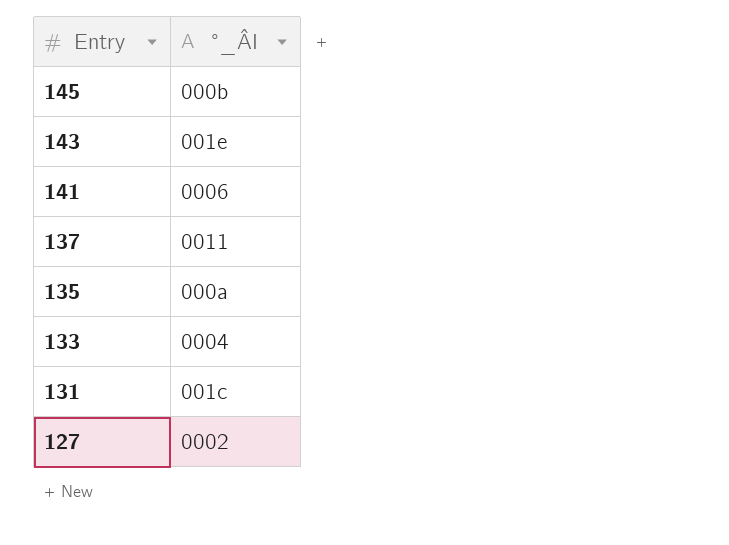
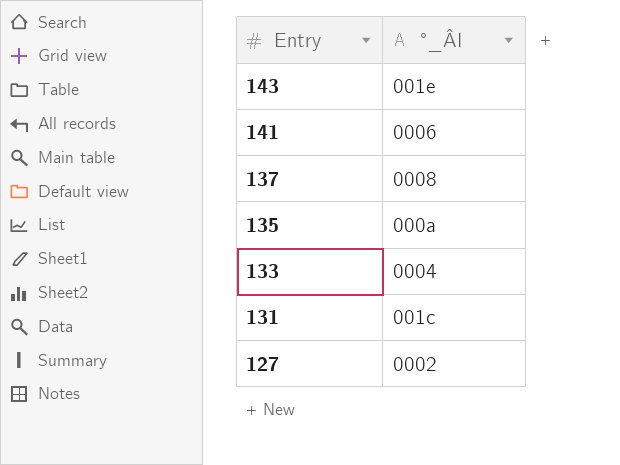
row 145: 000b -> none
137 | °_ÂI: 0011 -> 0008

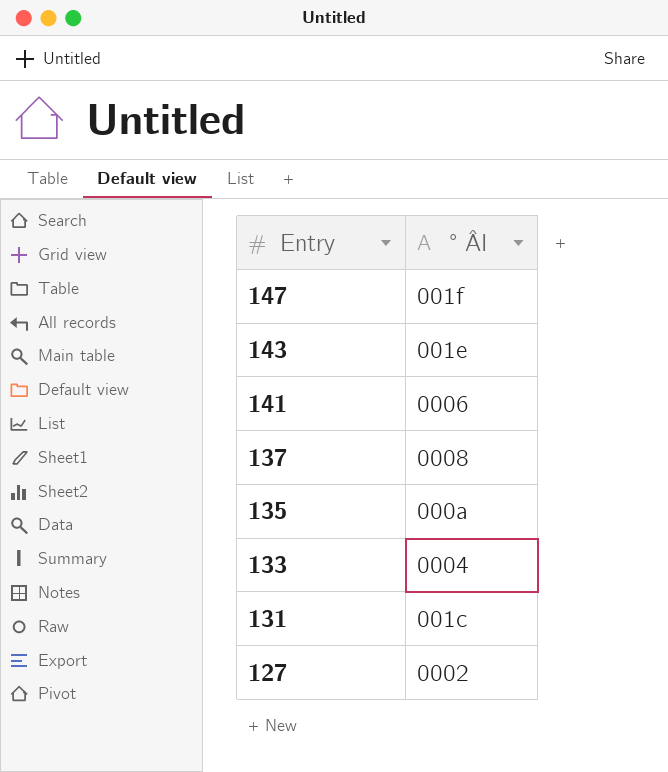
column name: °_ÂI -> ° ÂI
row 147: none -> 001f

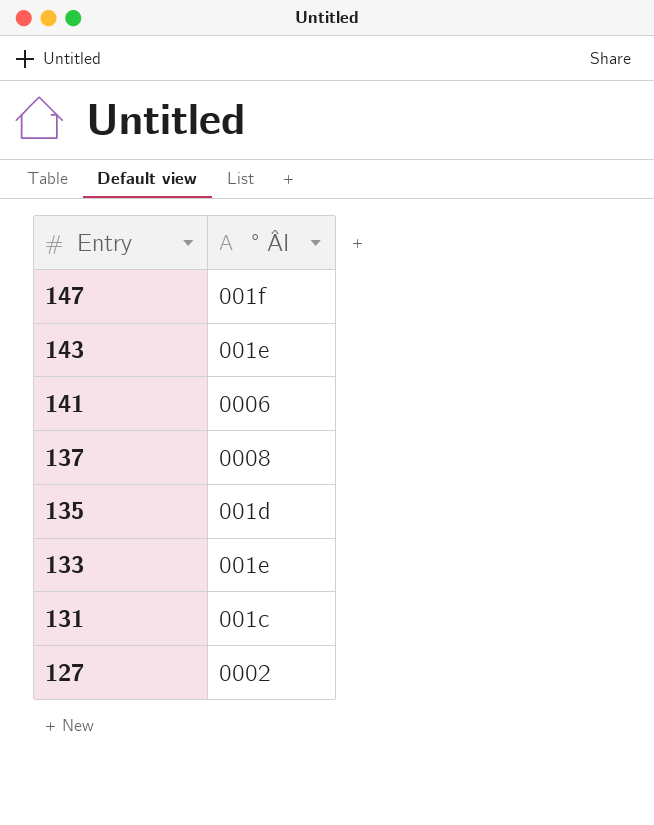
135 | ° ÂI: 000a -> 001d
133 | ° ÂI: 0004 -> 001e

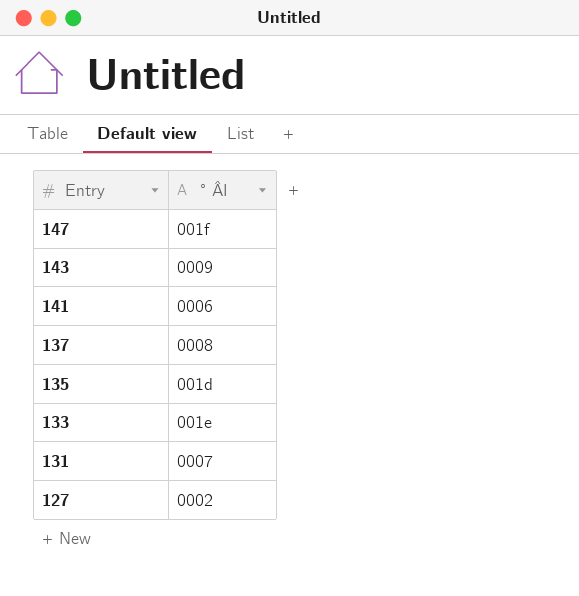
143 | ° ÂI: 001e -> 0009
131 | ° ÂI: 001c -> 0007

